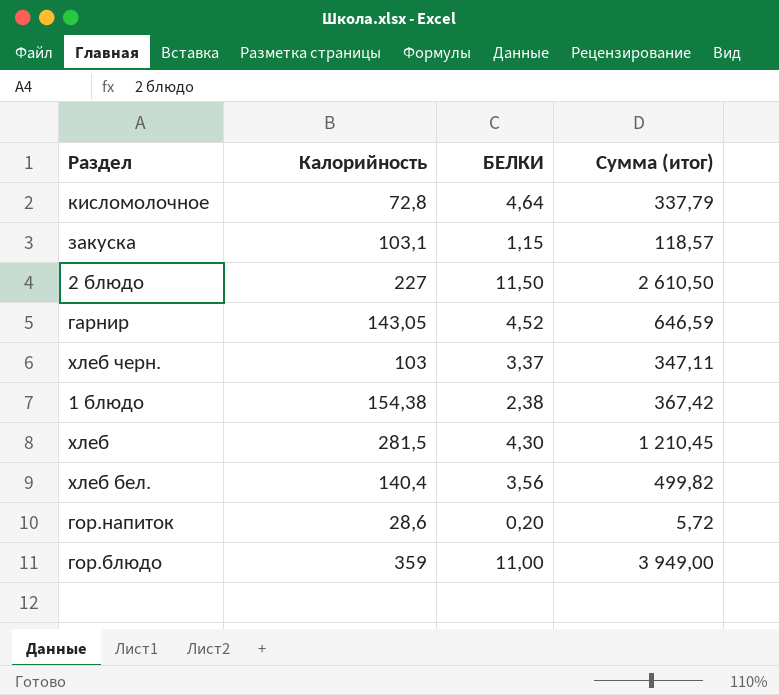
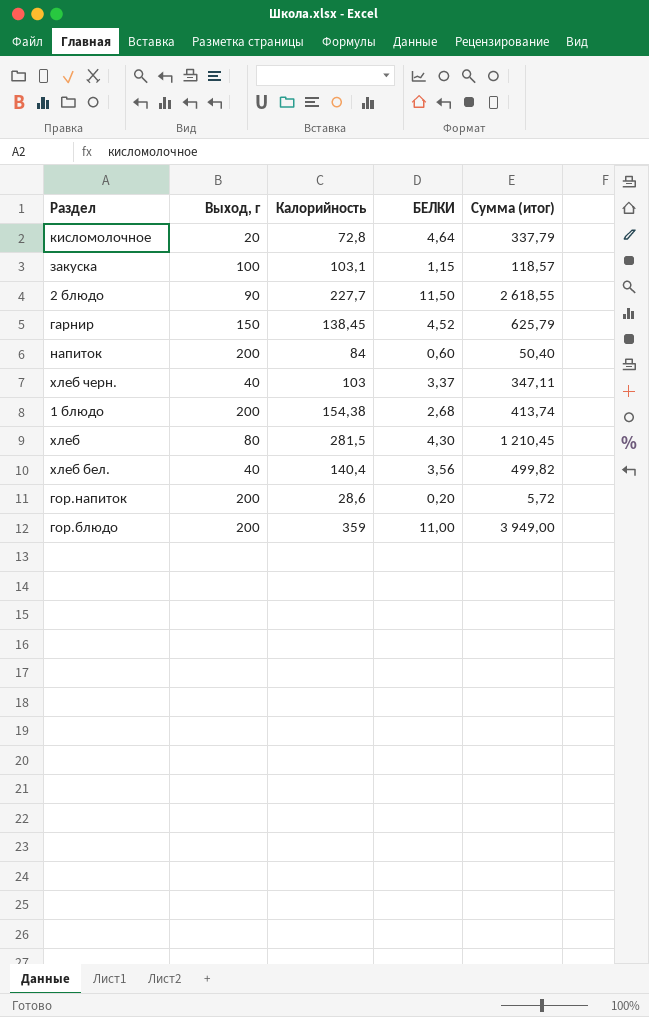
column Выход, г | position: none -> 2
2 блюдо | Калорийность: 227 -> 227,7
2 блюдо | Сумма (итог): 2 610,50 -> 2 618,55
гарнир | Калорийность: 143,05 -> 138,45
гарнир | Сумма (итог): 646,59 -> 625,79
row напиток: none -> 200 | 84 | 0,60 | 50,40
1 блюдо | БЕЛКИ: 2,38 -> 2,68
1 блюдо | Сумма (итог): 367,42 -> 413,74

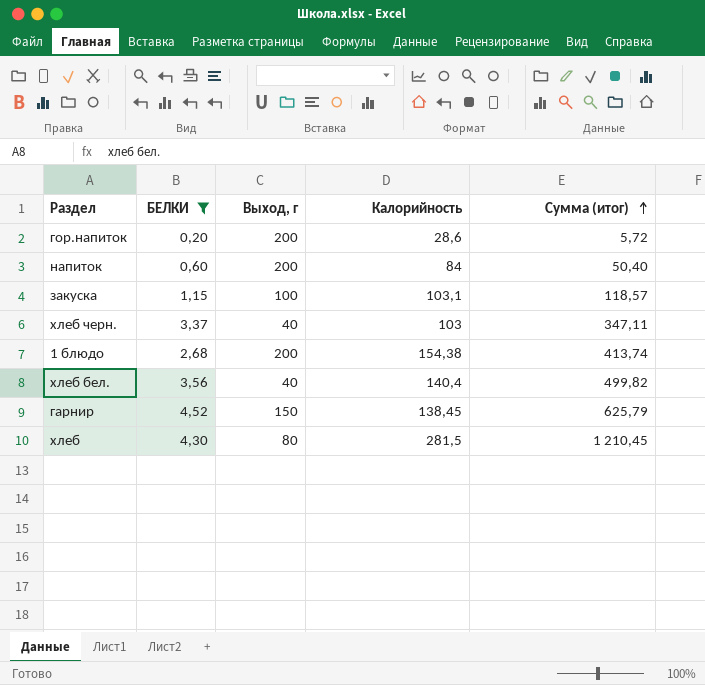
filter: none -> БЕЛКИ <= 4,52
row order: none -> Сумма (итог) ascending
column БЕЛКИ | position: 4 -> 2

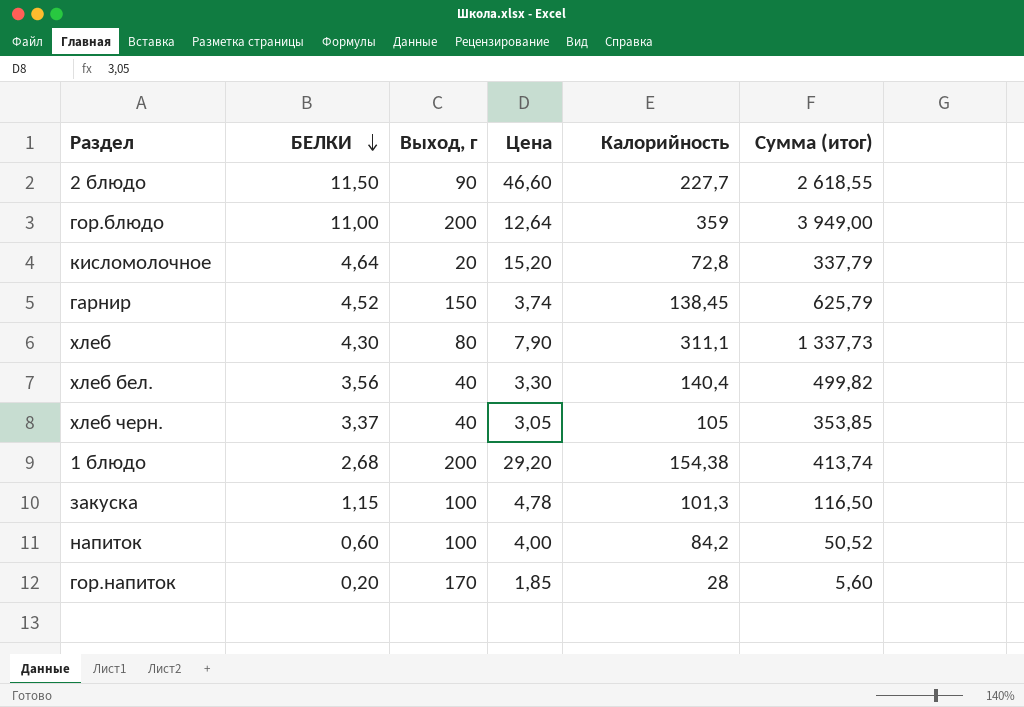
filter: БЕЛКИ <= 4,52 -> none
row order: Сумма (итог) ascending -> БЕЛКИ descending
column Цена | position: none -> 4
хлеб | Калорийность: 281,5 -> 311,1
хлеб | Сумма (итог): 1 210,45 -> 1 337,73
хлеб черн. | Калорийность: 103 -> 105
хлеб черн. | Сумма (итог): 347,11 -> 353,85
закуска | Калорийность: 103,1 -> 101,3
закуска | Сумма (итог): 118,57 -> 116,50
напиток | Выход, г: 200 -> 100
напиток | Калорийность: 84 -> 84,2
напиток | Сумма (итог): 50,40 -> 50,52
гор.напиток | Выход, г: 200 -> 170
гор.напиток | Калорийность: 28,6 -> 28
гор.напиток | Сумма (итог): 5,72 -> 5,60

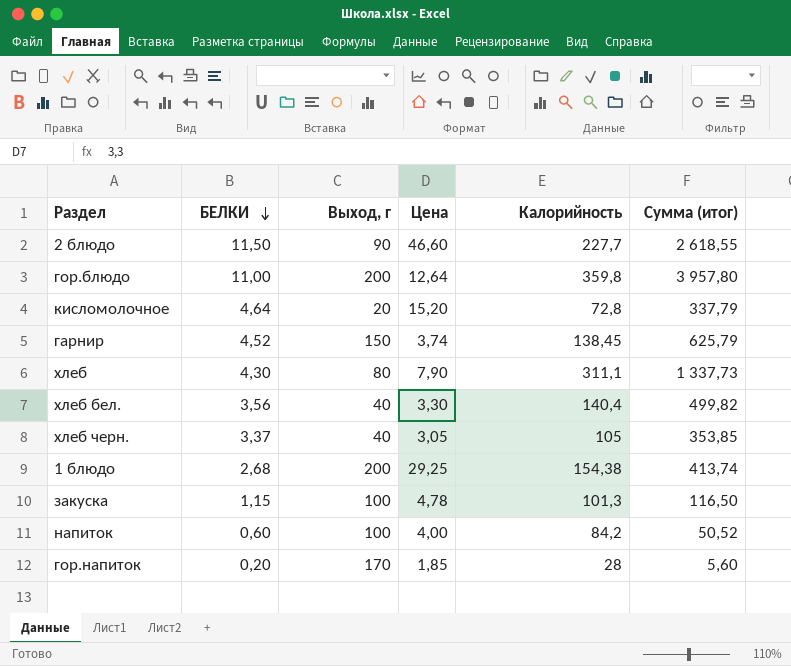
гор.блюдо | Калорийность: 359 -> 359,8
гор.блюдо | Сумма (итог): 3 949,00 -> 3 957,80
1 блюдо | Цена: 29,20 -> 29,25

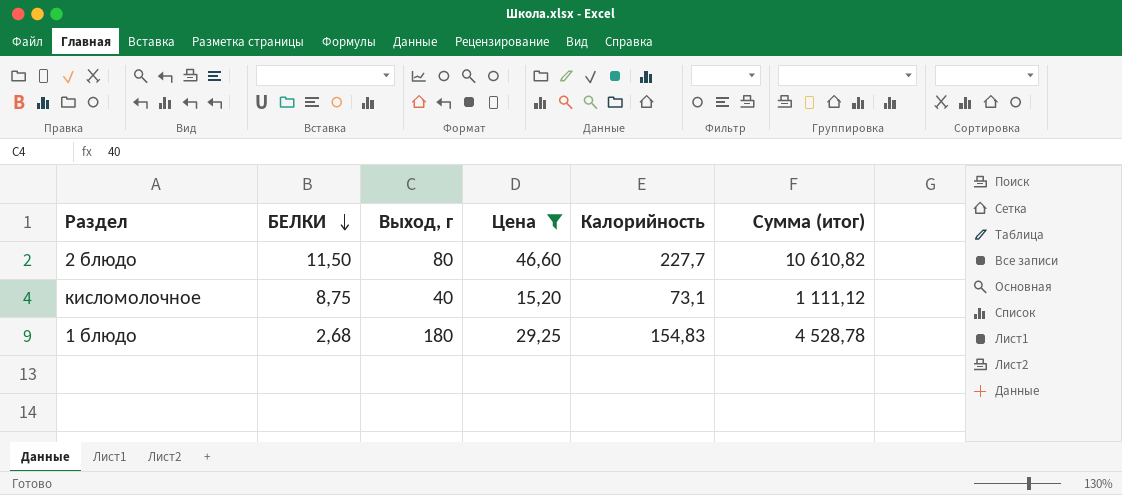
filter: none -> Цена >= 15,20
column Сумма (итог) | formula: [БЕЛКИ] * [Калорийность] -> [Цена] * [Калорийность]
2 блюдо | Выход, г: 90 -> 80
кисломолочное | БЕЛКИ: 4,64 -> 8,75
кисломолочное | Выход, г: 20 -> 40
кисломолочное | Калорийность: 72,8 -> 73,1
1 блюдо | Выход, г: 200 -> 180
1 блюдо | Калорийность: 154,38 -> 154,83

